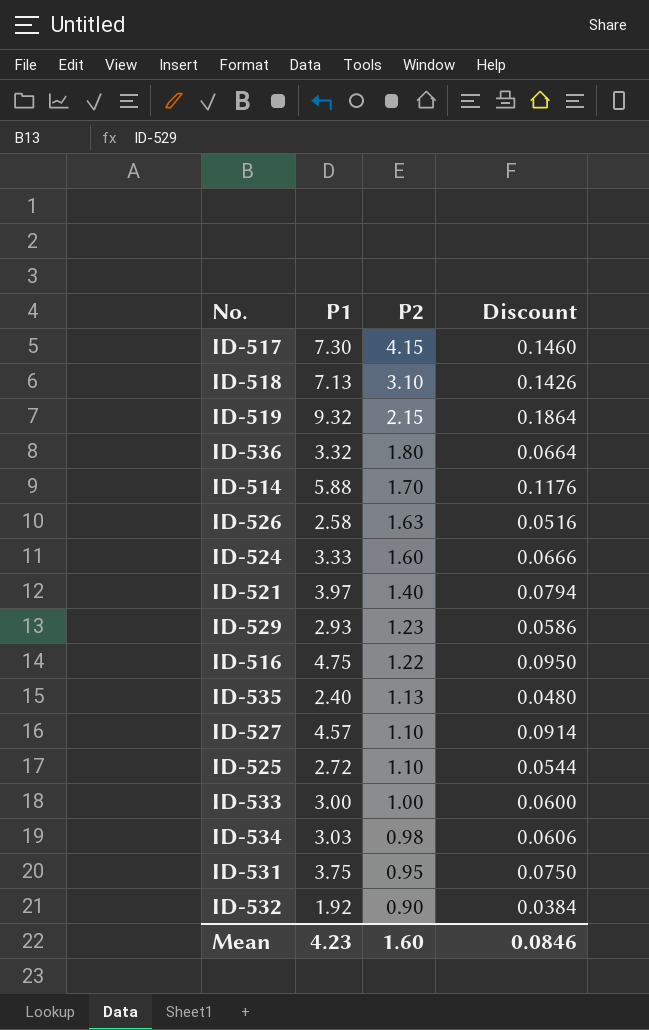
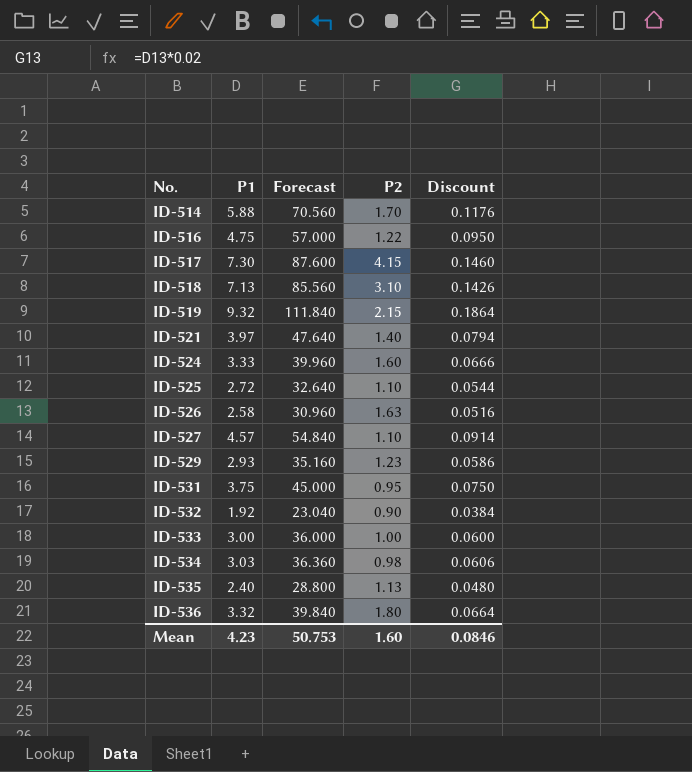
row order: P2 descending -> No. ascending
column Forecast | formula: none -> [P1] * 12

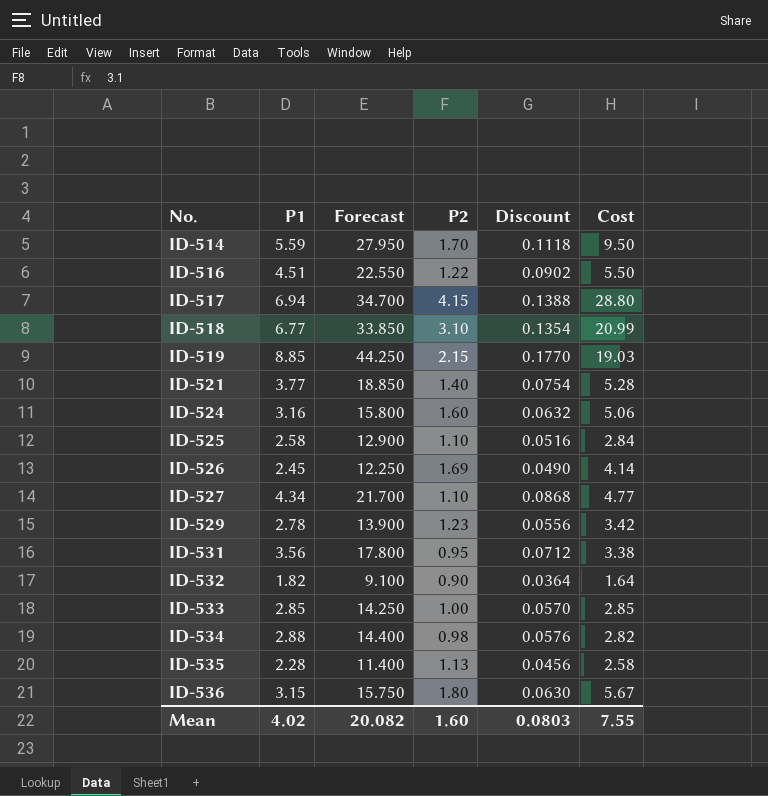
column Forecast | formula: [P1] * 12 -> [P1] * 5
column Cost | formula: none -> [P1] * [P2]
ID-514 | P1: 5.88 -> 5.59
ID-514 | Discount: 0.1176 -> 0.1118
ID-516 | P1: 4.75 -> 4.51
ID-516 | Discount: 0.0950 -> 0.0902
ID-517 | P1: 7.30 -> 6.94
ID-517 | Discount: 0.1460 -> 0.1388
ID-518 | P1: 7.13 -> 6.77
ID-518 | Discount: 0.1426 -> 0.1354
ID-519 | P1: 9.32 -> 8.85
ID-519 | Discount: 0.1864 -> 0.1770
ID-521 | P1: 3.97 -> 3.77
ID-521 | Discount: 0.0794 -> 0.0754
ID-524 | P1: 3.33 -> 3.16
ID-524 | Discount: 0.0666 -> 0.0632
ID-525 | P1: 2.72 -> 2.58
ID-525 | Discount: 0.0544 -> 0.0516
ID-526 | P1: 2.58 -> 2.45
ID-526 | P2: 1.63 -> 1.69
ID-526 | Discount: 0.0516 -> 0.0490
ID-527 | P1: 4.57 -> 4.34
ID-527 | Discount: 0.0914 -> 0.0868
ID-529 | P1: 2.93 -> 2.78
ID-529 | Discount: 0.0586 -> 0.0556
ID-531 | P1: 3.75 -> 3.56
ID-531 | Discount: 0.0750 -> 0.0712
ID-532 | P1: 1.92 -> 1.82
ID-532 | Discount: 0.0384 -> 0.0364
ID-533 | P1: 3.00 -> 2.85
ID-533 | Discount: 0.0600 -> 0.0570
ID-534 | P1: 3.03 -> 2.88
ID-534 | Discount: 0.0606 -> 0.0576
ID-535 | P1: 2.40 -> 2.28
ID-535 | Discount: 0.0480 -> 0.0456
ID-536 | P1: 3.32 -> 3.15
ID-536 | Discount: 0.0664 -> 0.0630
Mean | P1: 4.23 -> 4.02
Mean | Forecast: 50.753 -> 20.082
Mean | Discount: 0.0846 -> 0.0803

